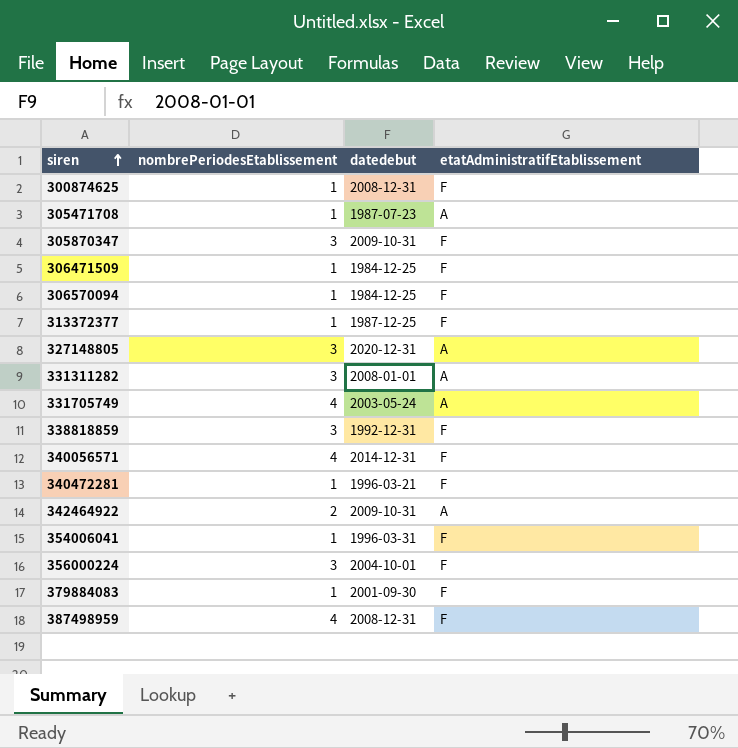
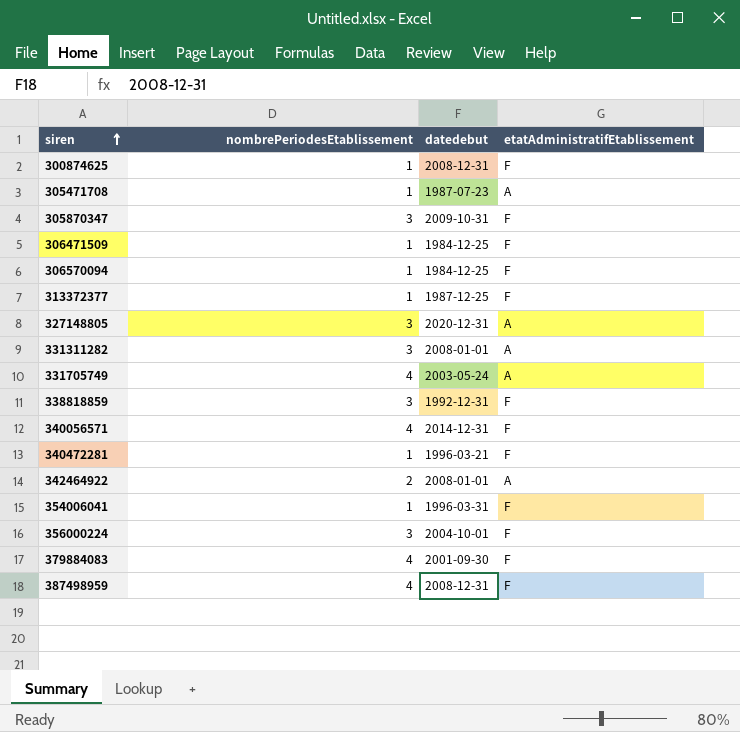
342464922 | datedebut: 2009-10-31 -> 2008-01-01
379884083 | nombrePeriodesEtablissement: 1 -> 4

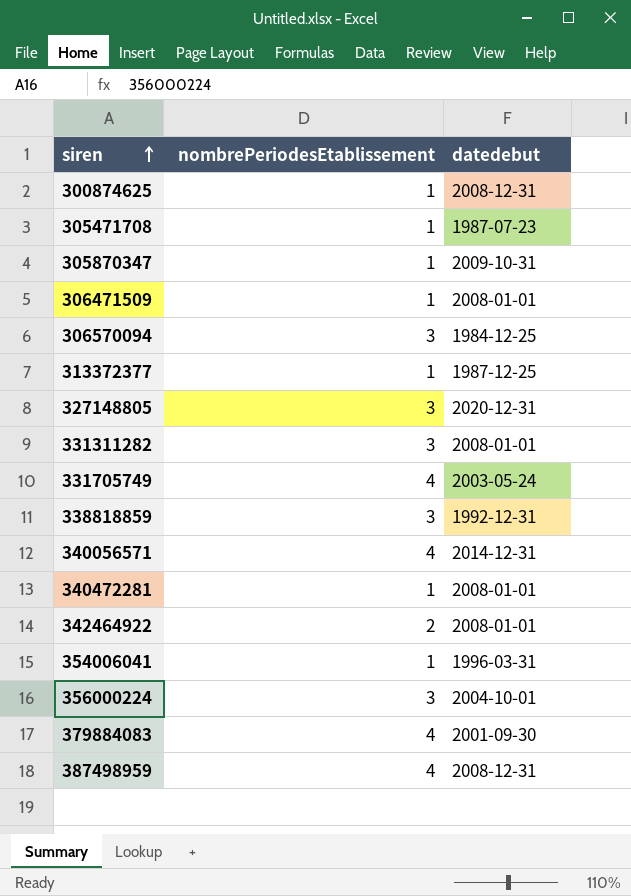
column etatAdministratifEtablissement | position: 4 -> none
305870347 | nombrePeriodesEtablissement: 3 -> 1
306471509 | datedebut: 1984-12-25 -> 2008-01-01
306570094 | nombrePeriodesEtablissement: 1 -> 3
340472281 | datedebut: 1996-03-21 -> 2008-01-01

